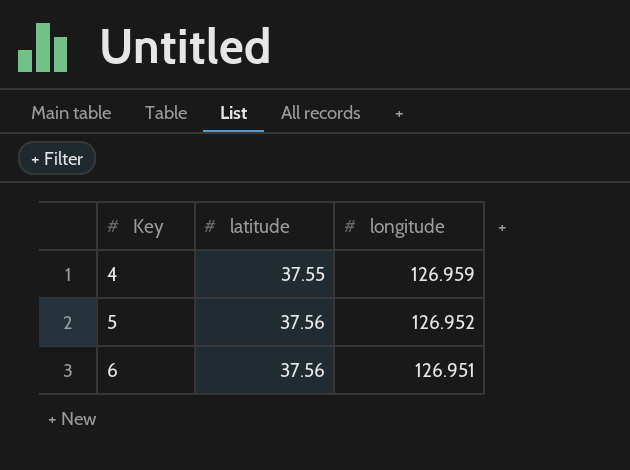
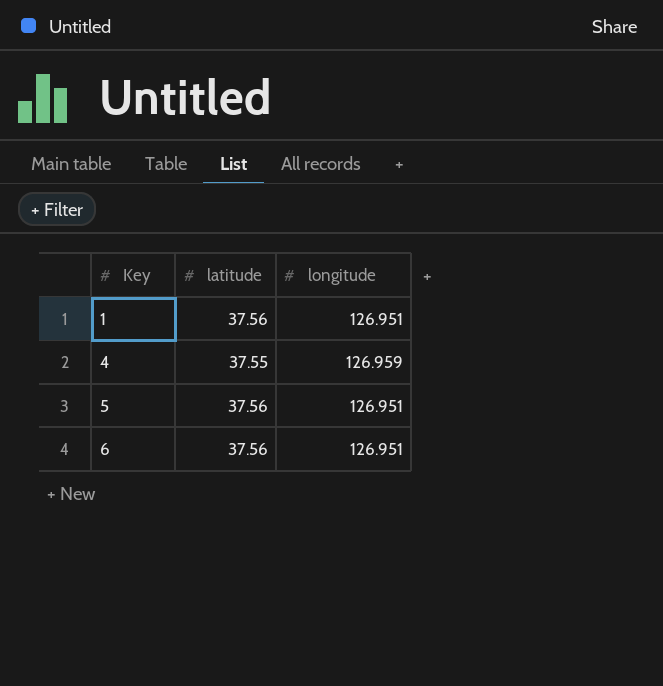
row 1: none -> 37.56 | 126.951
5 | longitude: 126.952 -> 126.951

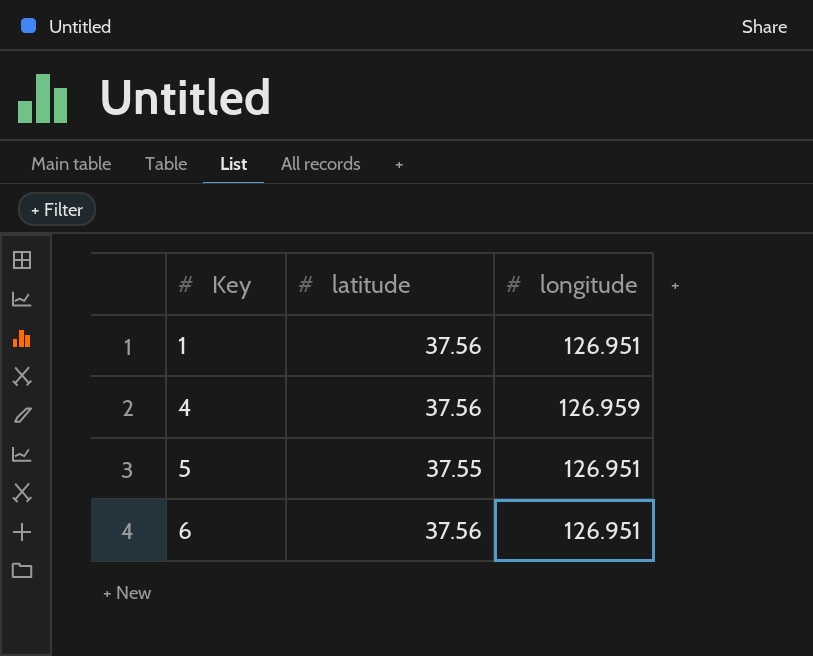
4 | latitude: 37.55 -> 37.56
5 | latitude: 37.56 -> 37.55

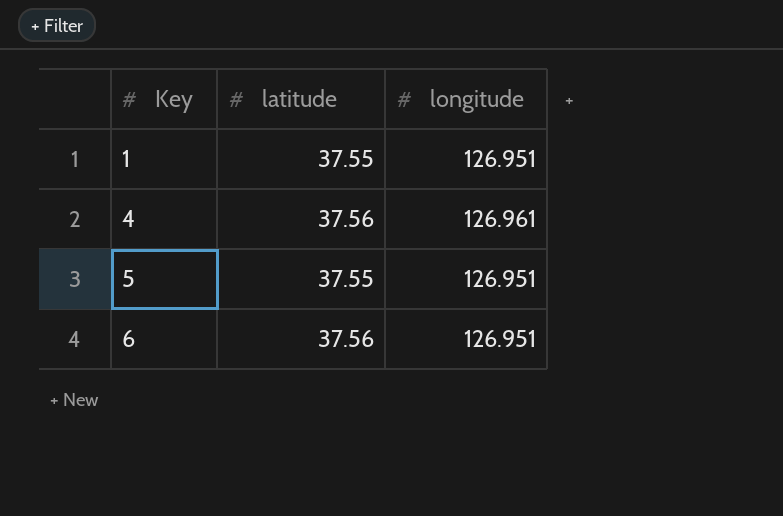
1 | latitude: 37.56 -> 37.55
4 | longitude: 126.959 -> 126.961

